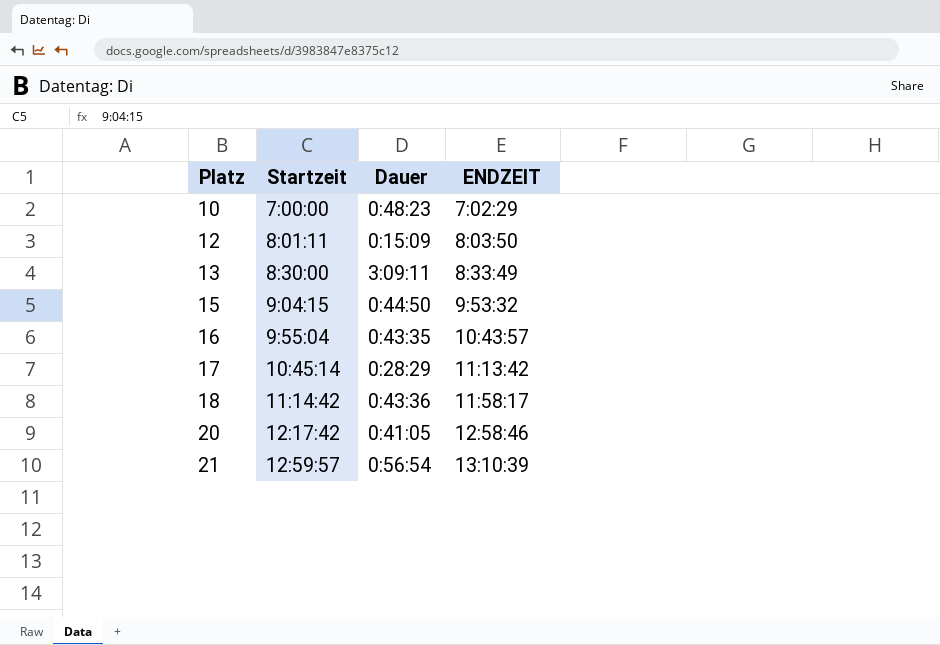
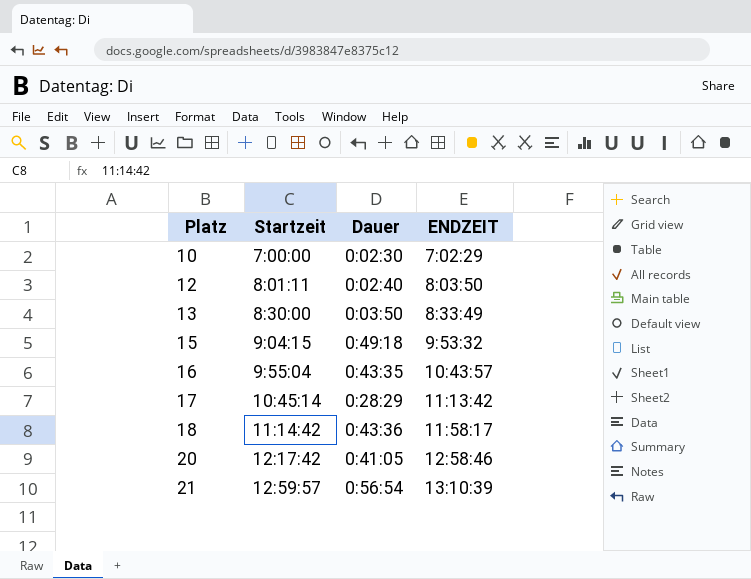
10 | Dauer: 0:48:23 -> 0:02:30
12 | Dauer: 0:15:09 -> 0:02:40
13 | Dauer: 3:09:11 -> 0:03:50
15 | Dauer: 0:44:50 -> 0:49:18

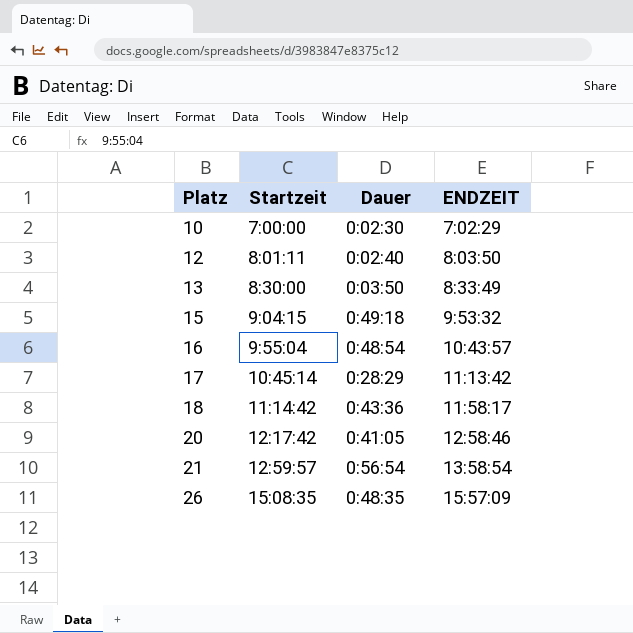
16 | Dauer: 0:43:35 -> 0:48:54
21 | ENDZEIT: 13:10:39 -> 13:58:54
row 26: none -> 15:08:35 | 0:48:35 | 15:57:09

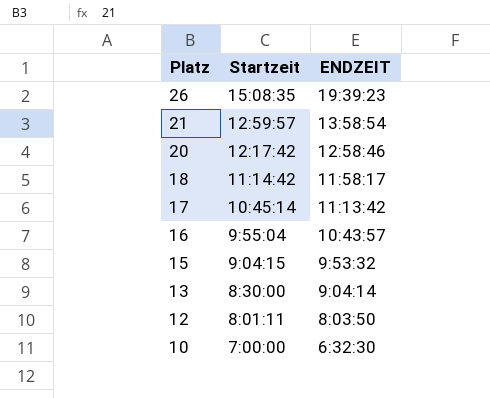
row order: Platz ascending -> Platz descending
column Dauer | position: 3 -> none
26 | ENDZEIT: 15:57:09 -> 19:39:23
13 | ENDZEIT: 8:33:49 -> 9:04:14
10 | ENDZEIT: 7:02:29 -> 6:32:30

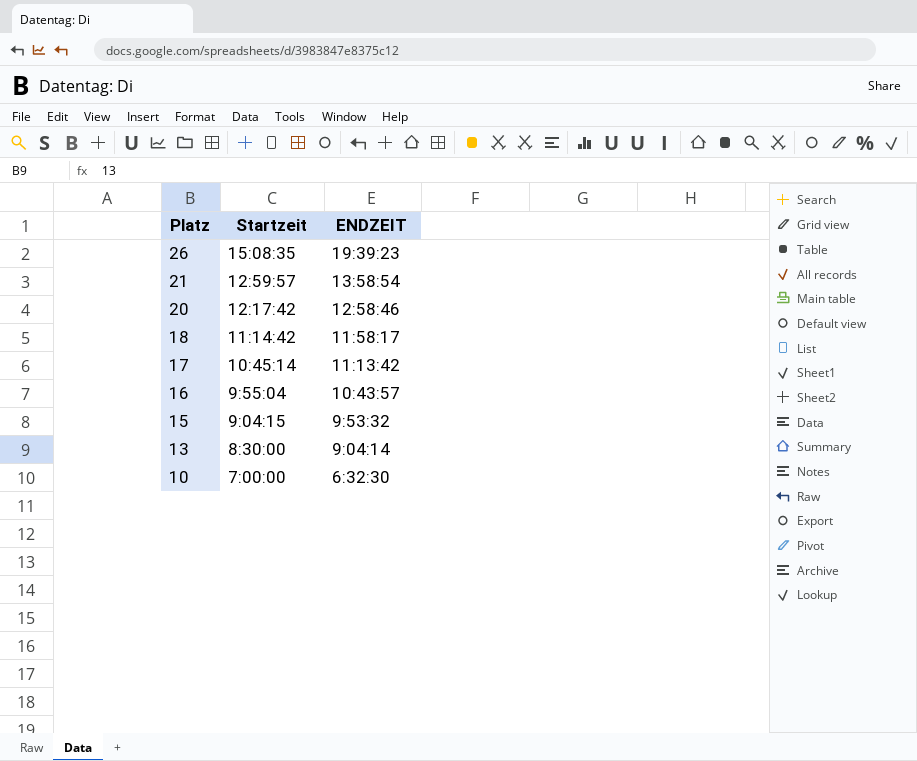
row 12: 8:01:11 | 8:03:50 -> none

